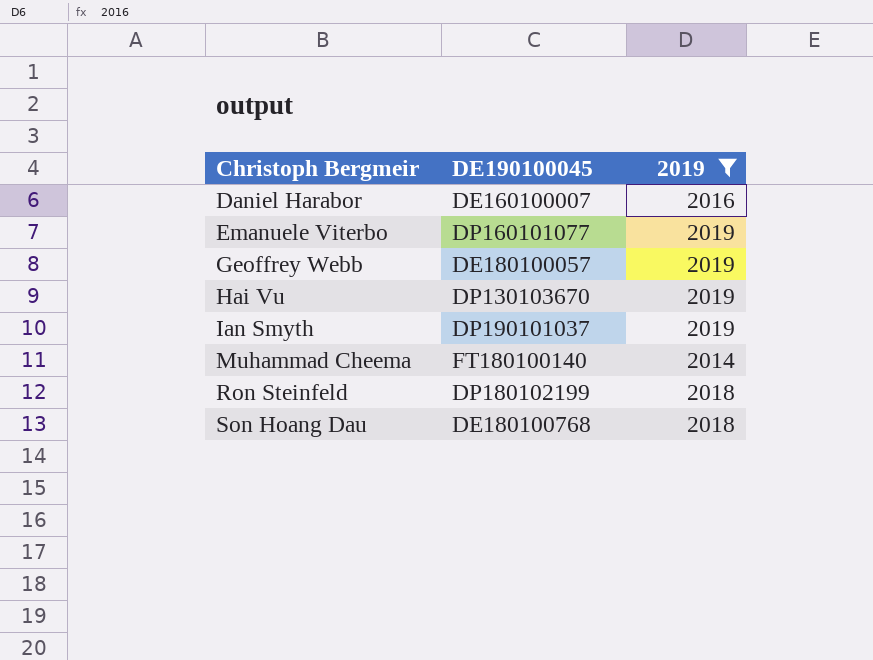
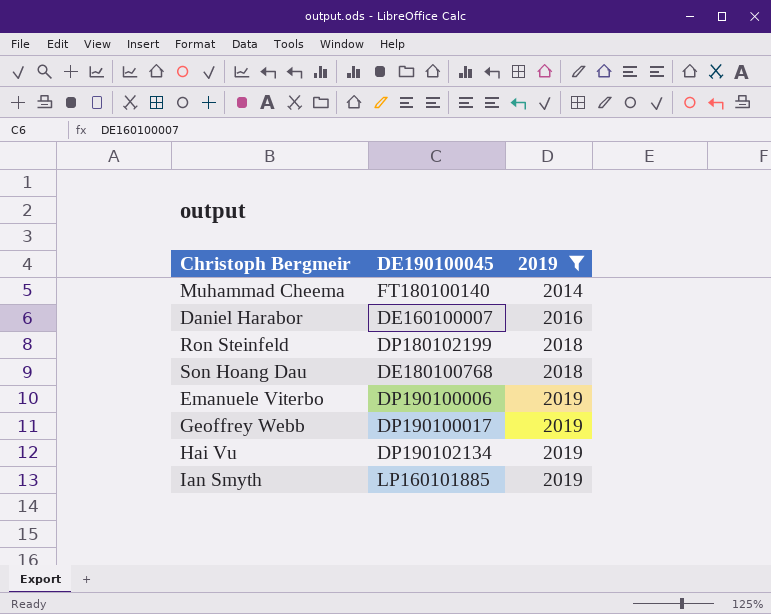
row order: Christoph Bergmeir ascending -> 2019 ascending
Emanuele Viterbo | DE190100045: DP160101077 -> DP190100006
Geoffrey Webb | DE190100045: DE180100057 -> DP190100017
Hai Vu | DE190100045: DP130103670 -> DP190102134
Ian Smyth | DE190100045: DP190101037 -> LP160101885

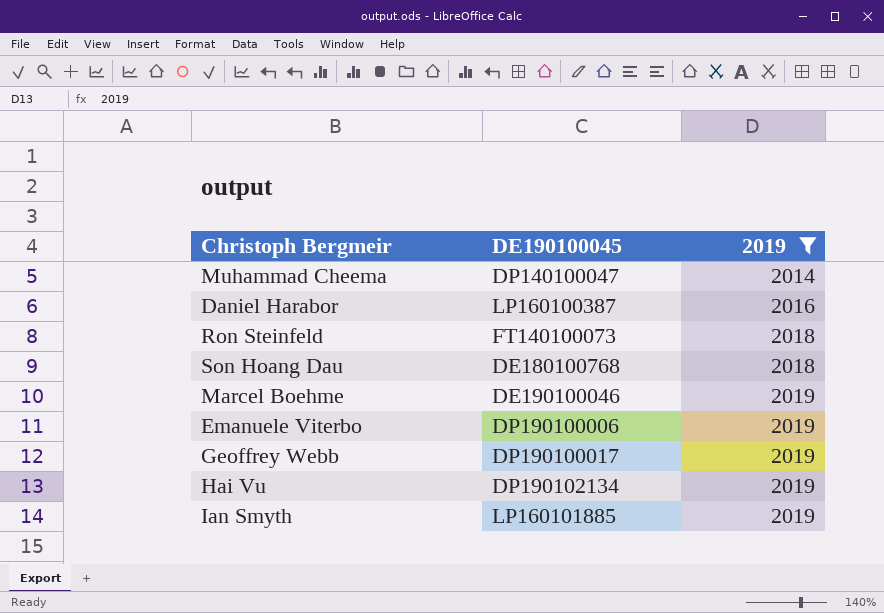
Muhammad Cheema | DE190100045: FT180100140 -> DP140100047
Daniel Harabor | DE190100045: DE160100007 -> LP160100387
Ron Steinfeld | DE190100045: DP180102199 -> FT140100073
row Marcel Boehme: none -> DE190100046 | 2019

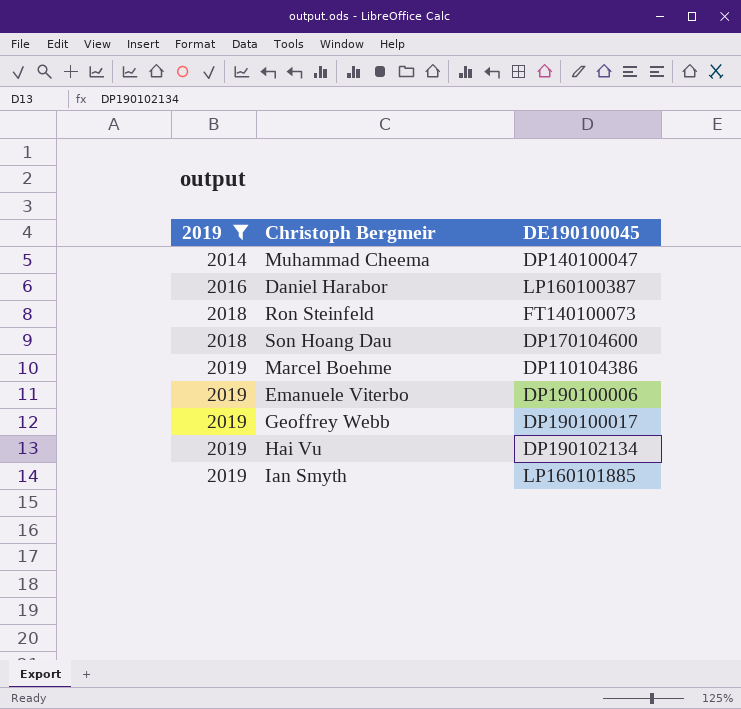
column 2019 | position: 3 -> 1
Son Hoang Dau | DE190100045: DE180100768 -> DP170104600
Marcel Boehme | DE190100045: DE190100046 -> DP110104386

